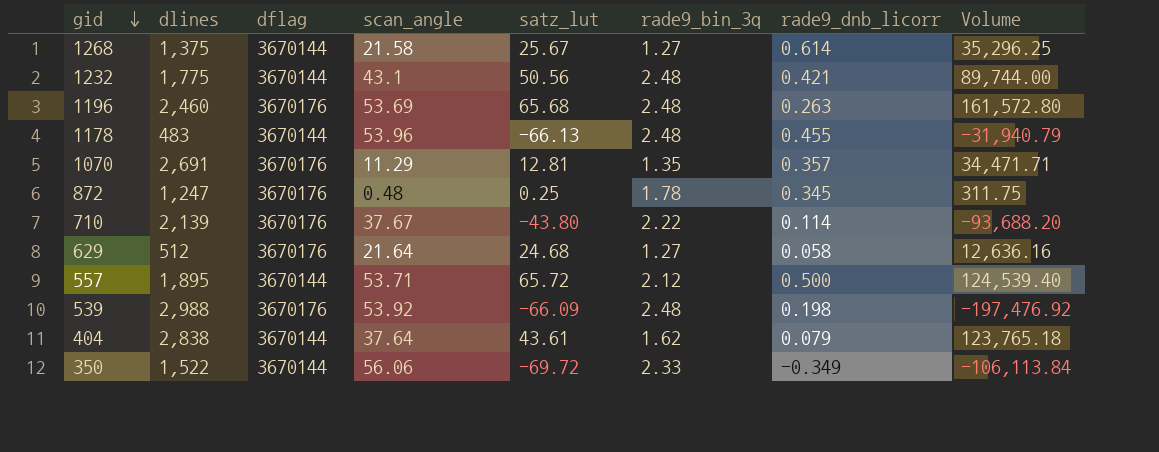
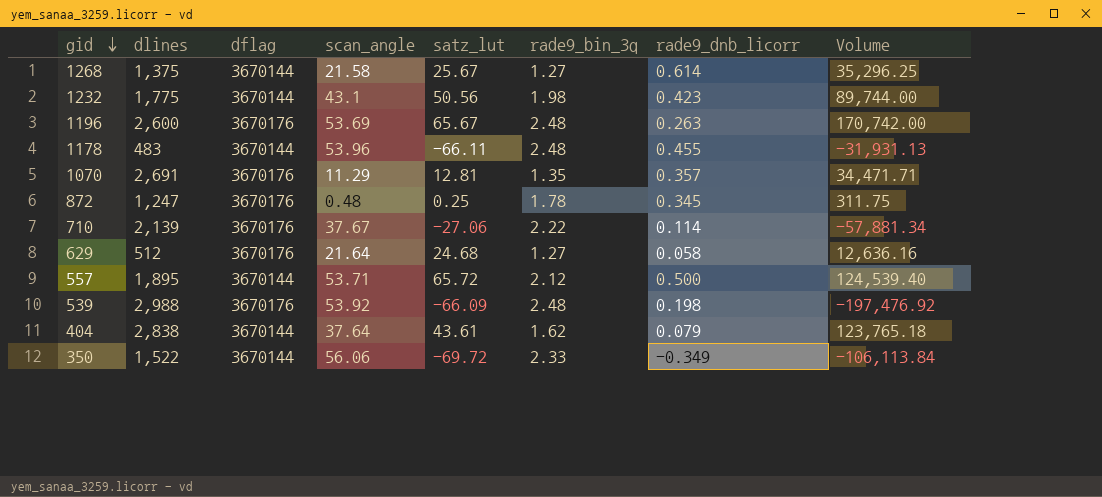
1232 | rade9_bin_3q: 2.48 -> 1.98
1232 | rade9_dnb_licorr: 0.421 -> 0.423
1196 | dlines: 2,460 -> 2,600
1196 | satz_lut: 65.68 -> 65.67
1196 | Volume: 161,572.80 -> 170,742.00
1178 | satz_lut: -66.13 -> -66.11
1178 | Volume: -31,940.79 -> -31,931.13
710 | satz_lut: -43.80 -> -27.06
710 | Volume: -93,688.20 -> -57,881.34

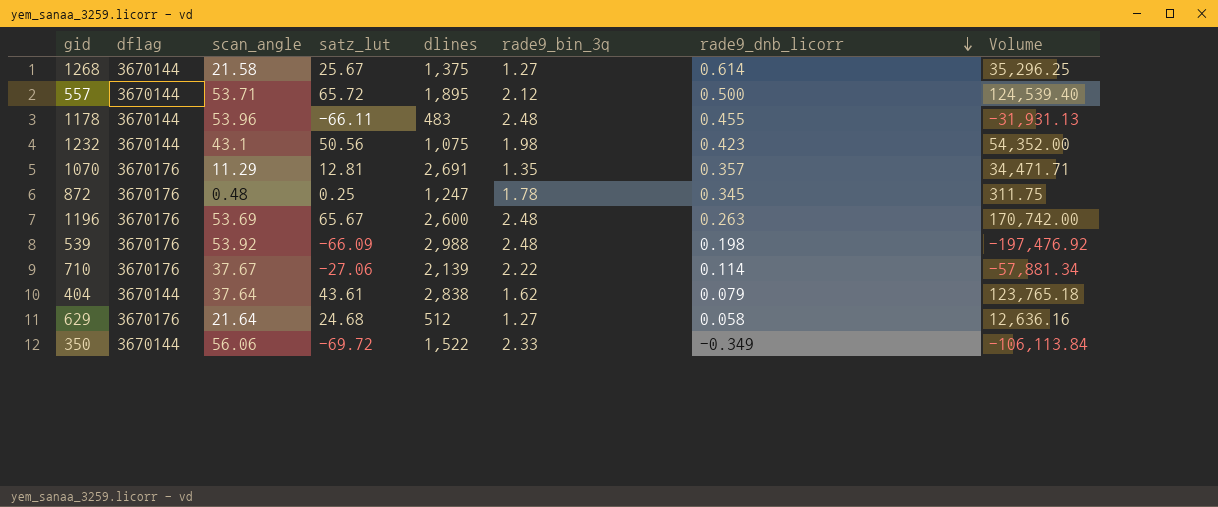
row order: gid descending -> rade9_dnb_licorr descending
column dlines | position: 2 -> 5
1232 | dlines: 1,775 -> 1,075
1232 | Volume: 89,744.00 -> 54,352.00

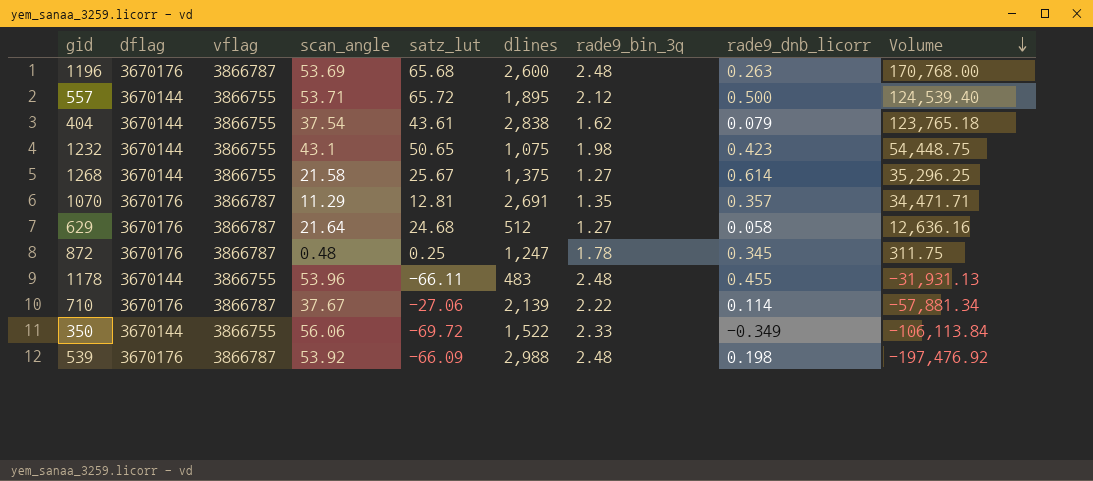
row order: rade9_dnb_licorr descending -> Volume descending
column vflag | position: none -> 3
1196 | satz_lut: 65.67 -> 65.68
1196 | Volume: 170,742.00 -> 170,768.00
404 | scan_angle: 37.64 -> 37.54
1232 | satz_lut: 50.56 -> 50.65
1232 | Volume: 54,352.00 -> 54,448.75

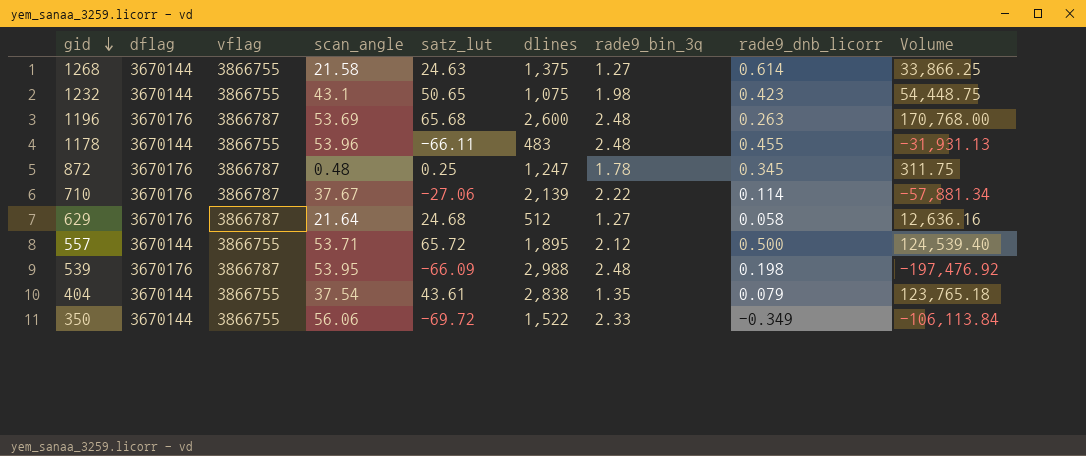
row order: Volume descending -> gid descending
row 1070: 3670176 | 3866787 | 11.29 | 12.81 | 2,691 | 1.35 | 0.357 | 34,471.71 -> none
1268 | satz_lut: 25.67 -> 24.63
1268 | Volume: 35,296.25 -> 33,866.25
539 | scan_angle: 53.92 -> 53.95
404 | rade9_bin_3q: 1.62 -> 1.35

